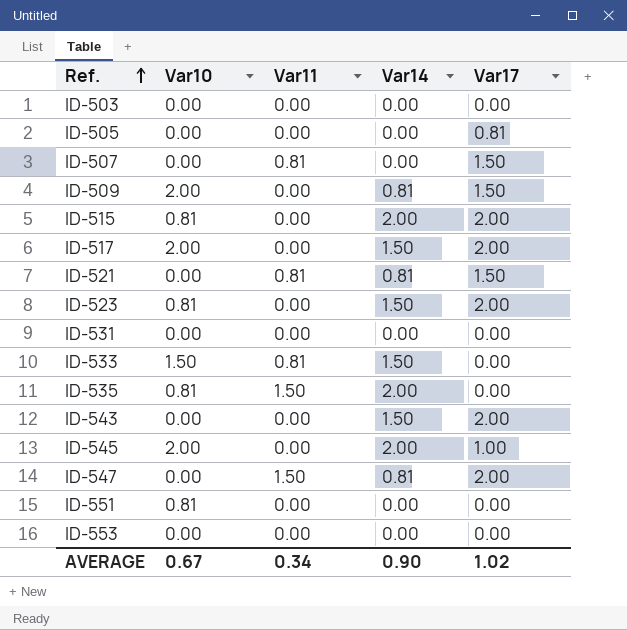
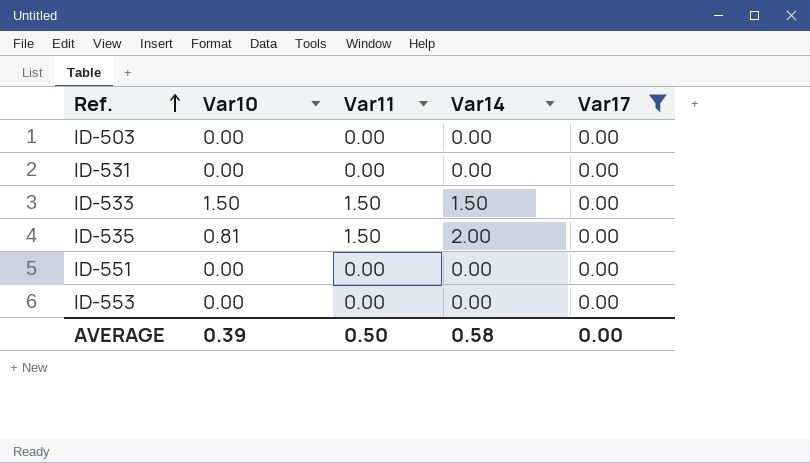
filter: none -> Var17 = 0.00
ID-533 | Var11: 0.81 -> 1.50
ID-551 | Var10: 0.81 -> 0.00
AVERAGE | Var10: 0.67 -> 0.39
AVERAGE | Var11: 0.34 -> 0.50
AVERAGE | Var14: 0.90 -> 0.58
AVERAGE | Var17: 1.02 -> 0.00

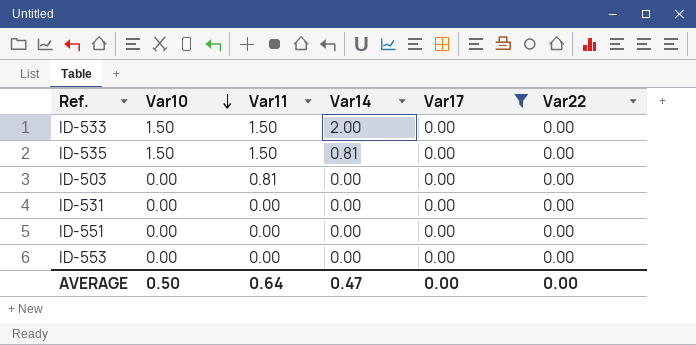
row order: Ref. ascending -> Var10 descending
column Var22 | position: none -> 6
ID-533 | Var14: 1.50 -> 2.00
ID-535 | Var10: 0.81 -> 1.50
ID-535 | Var14: 2.00 -> 0.81
ID-503 | Var11: 0.00 -> 0.81
AVERAGE | Var10: 0.39 -> 0.50
AVERAGE | Var11: 0.50 -> 0.64
AVERAGE | Var14: 0.58 -> 0.47

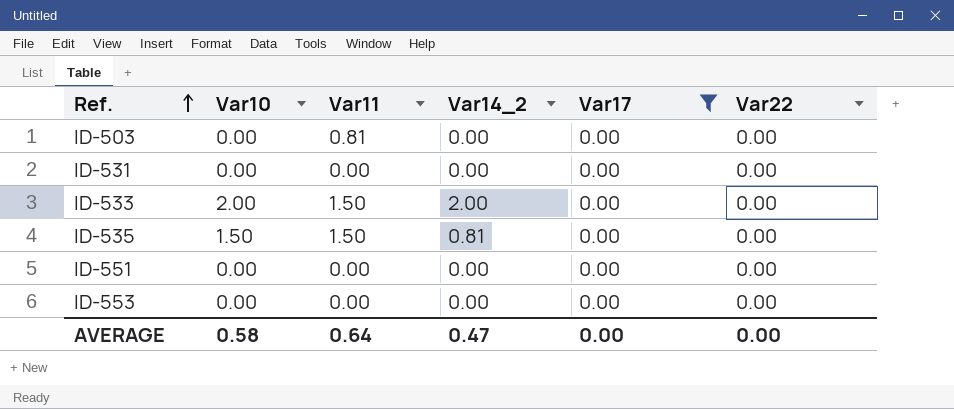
row order: Var10 descending -> Ref. ascending
column name: Var14 -> Var14_2
ID-533 | Var10: 1.50 -> 2.00
AVERAGE | Var10: 0.50 -> 0.58

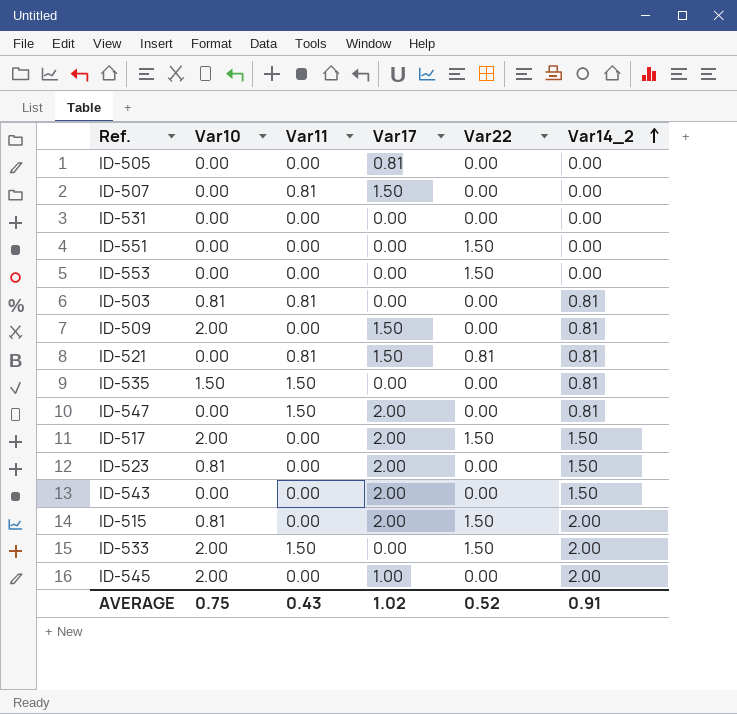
filter: Var17 = 0.00 -> none
row order: Ref. ascending -> Var14_2 ascending
column Var14_2 | position: 4 -> 6
ID-551 | Var22: 0.00 -> 1.50
ID-553 | Var22: 0.00 -> 1.50
ID-503 | Var10: 0.00 -> 0.81
ID-503 | Var14_2: 0.00 -> 0.81
ID-533 | Var22: 0.00 -> 1.50
AVERAGE | Var10: 0.58 -> 0.75
AVERAGE | Var11: 0.64 -> 0.43
AVERAGE | Var17: 0.00 -> 1.02
AVERAGE | Var22: 0.00 -> 0.52
AVERAGE | Var14_2: 0.47 -> 0.91

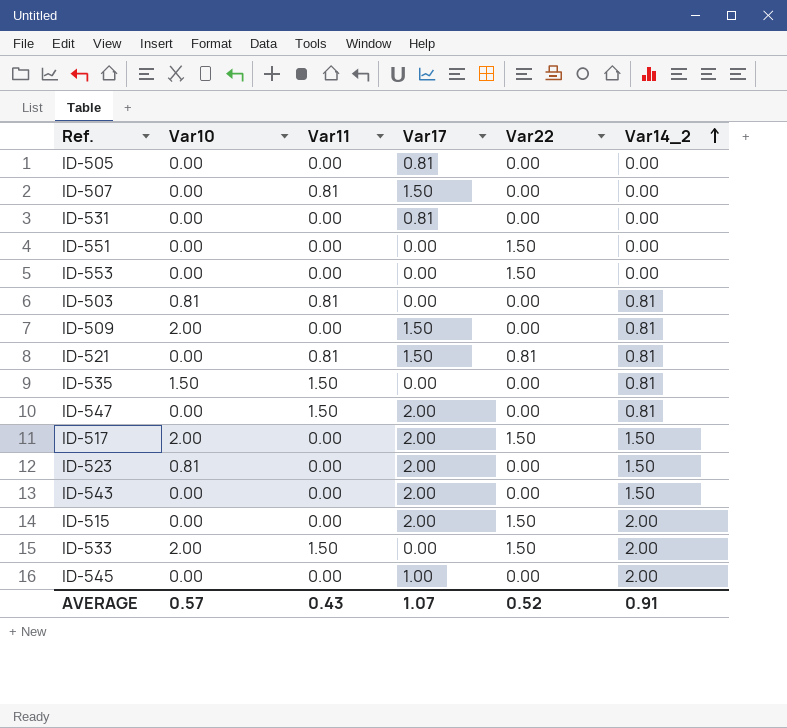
ID-531 | Var17: 0.00 -> 0.81
ID-515 | Var10: 0.81 -> 0.00
ID-545 | Var10: 2.00 -> 0.00
AVERAGE | Var10: 0.75 -> 0.57
AVERAGE | Var17: 1.02 -> 1.07

